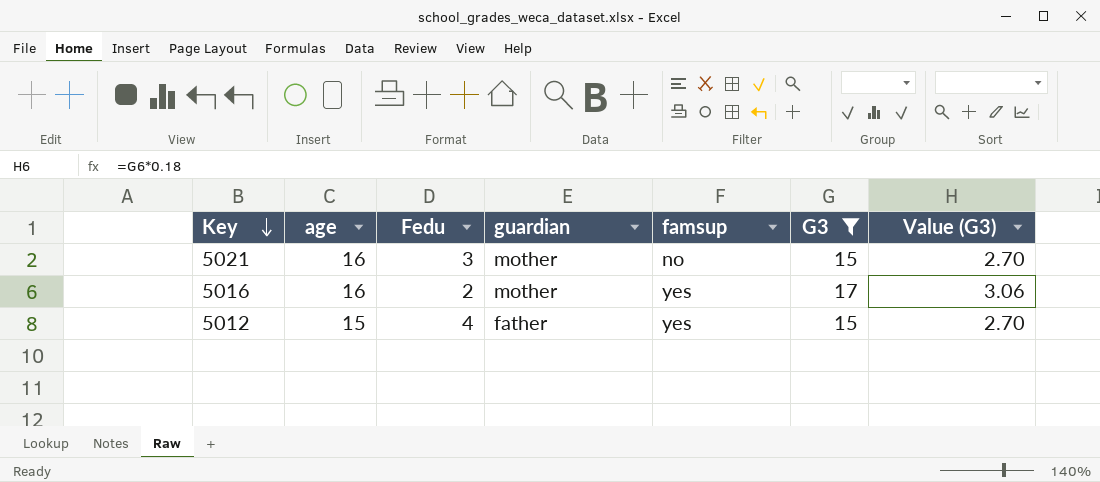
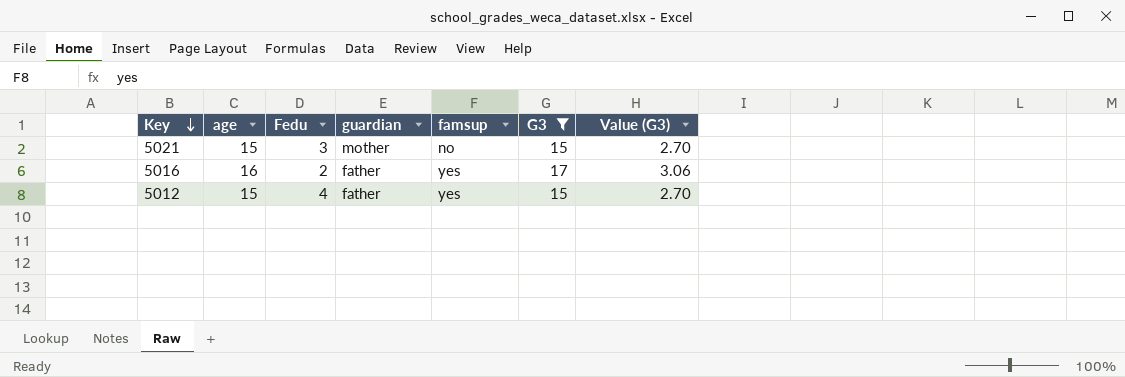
5021 | age: 16 -> 15
5016 | guardian: mother -> father

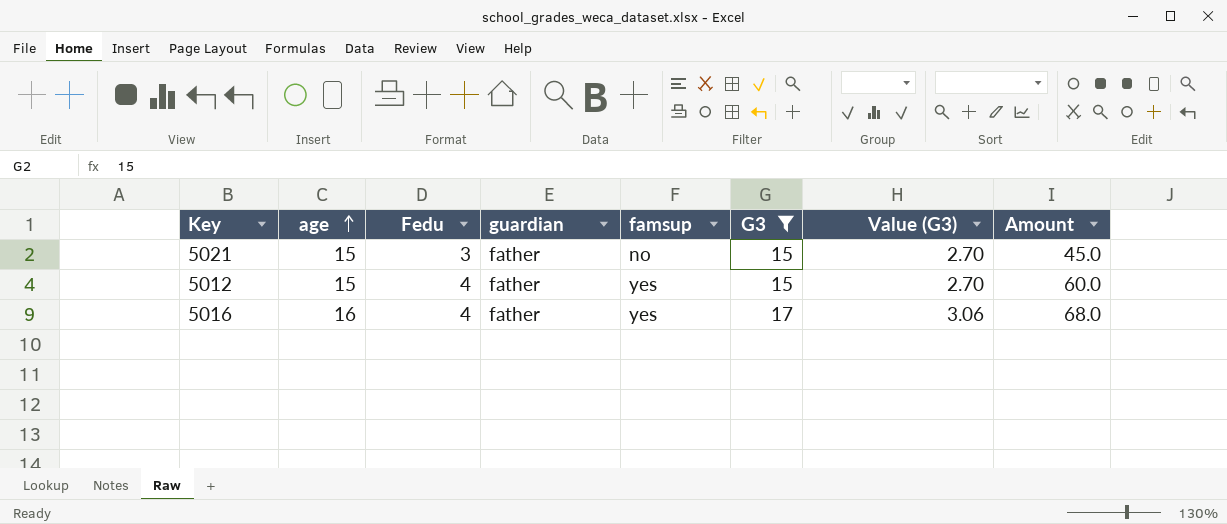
row order: Key descending -> age ascending
column Amount | formula: none -> [Fedu] * [G3]
5021 | guardian: mother -> father
5016 | Fedu: 2 -> 4

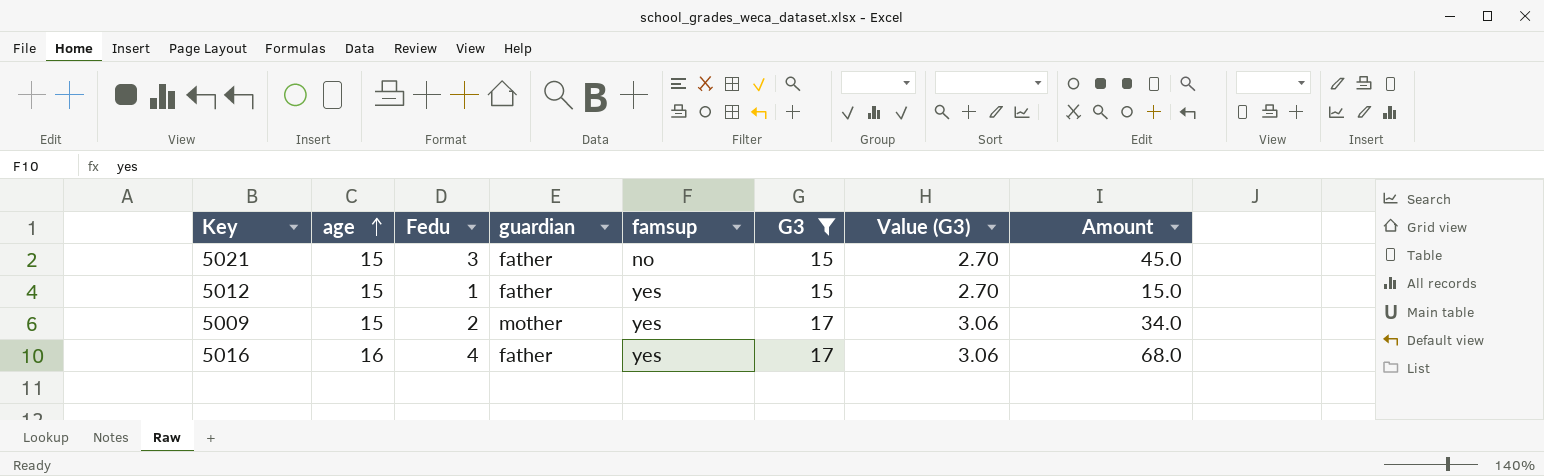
5012 | Fedu: 4 -> 1
5012 | Amount: 60.0 -> 15.0
row 5009: none -> 15 | 2 | mother | yes | 17 | 3.06 | 34.0

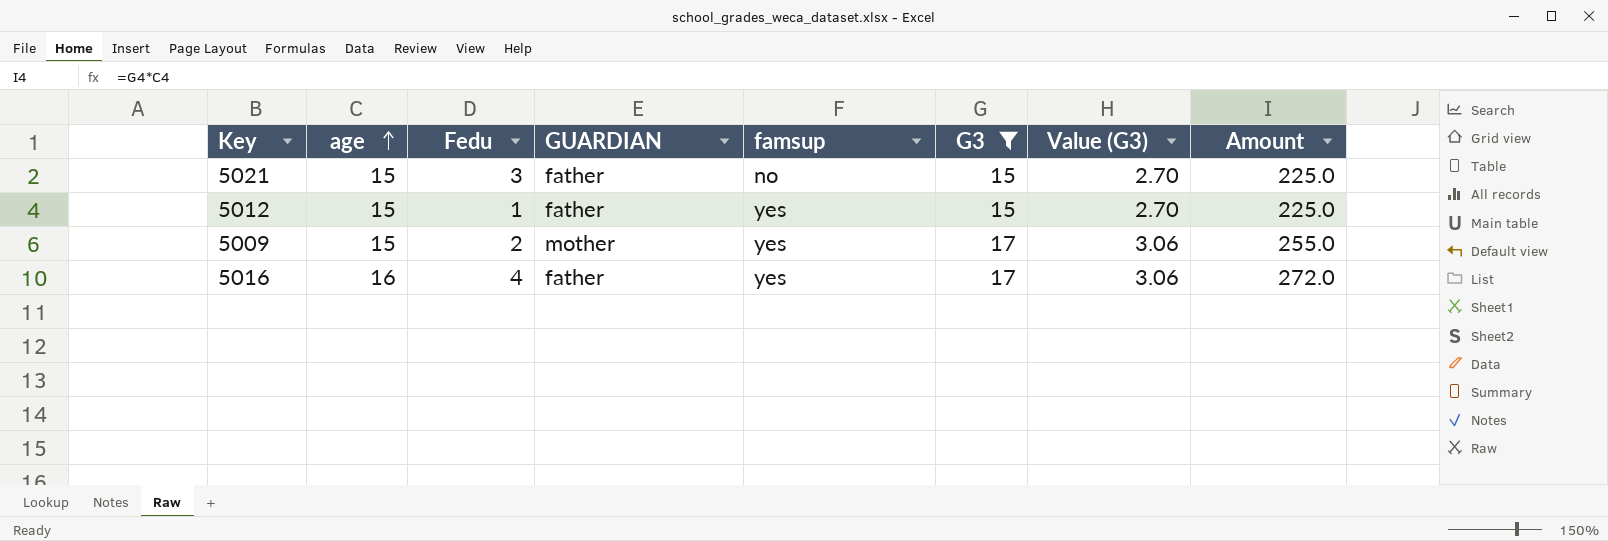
column name: guardian -> GUARDIAN
column Amount | formula: [Fedu] * [G3] -> [age] * [G3]

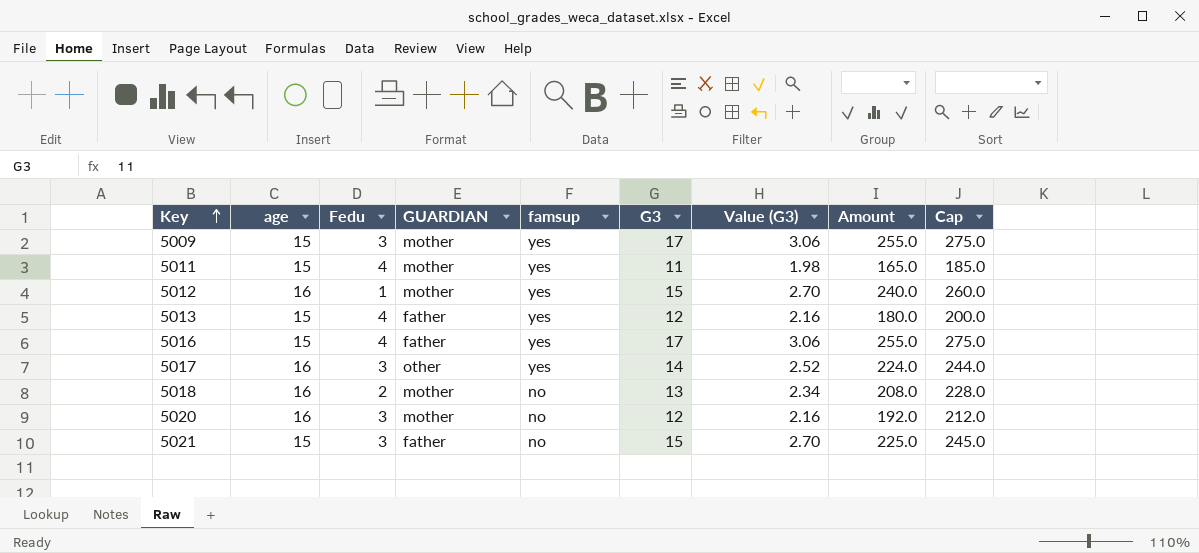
filter: G3 >= 15 -> none
row order: age ascending -> Key ascending
column Cap | formula: none -> [Amount] + 20
5009 | Fedu: 2 -> 3
5012 | age: 15 -> 16
5012 | GUARDIAN: father -> mother
5012 | Amount: 225.0 -> 240.0
5016 | age: 16 -> 15
5016 | Amount: 272.0 -> 255.0

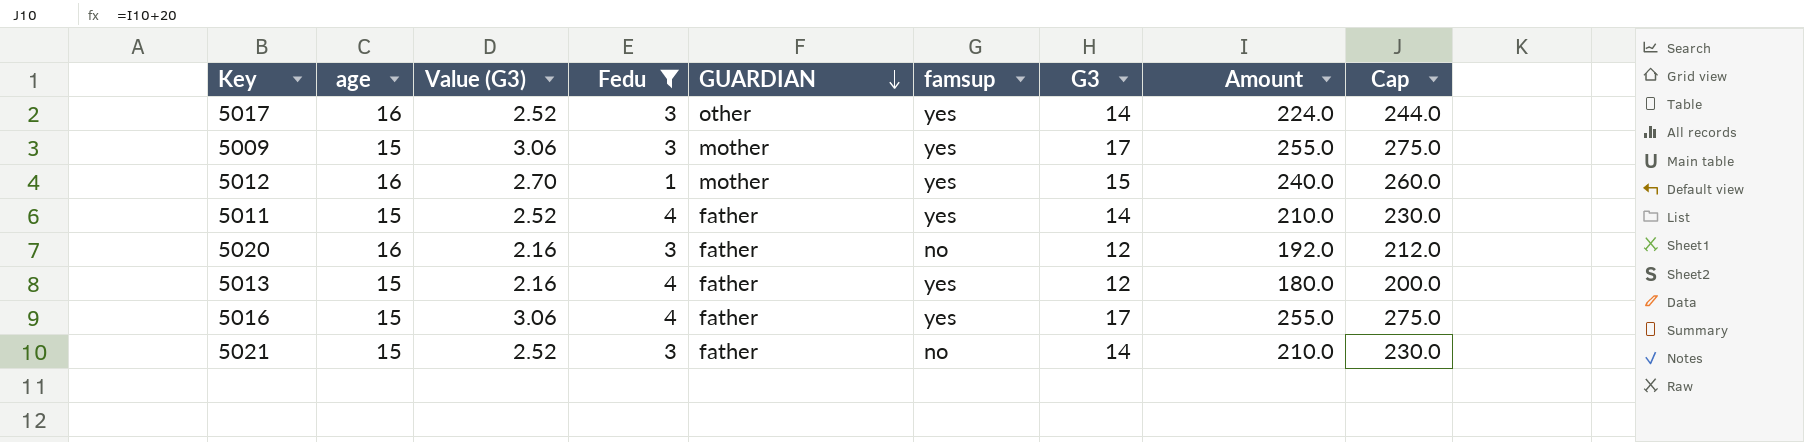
filter: none -> Fedu != 2
row order: Key ascending -> GUARDIAN descending
column Value (G3) | position: 7 -> 3
5011 | Value (G3): 1.98 -> 2.52
5011 | GUARDIAN: mother -> father
5011 | G3: 11 -> 14
5011 | Amount: 165.0 -> 210.0
5011 | Cap: 185.0 -> 230.0
5020 | GUARDIAN: mother -> father
5021 | Value (G3): 2.70 -> 2.52
5021 | G3: 15 -> 14
5021 | Amount: 225.0 -> 210.0
5021 | Cap: 245.0 -> 230.0

